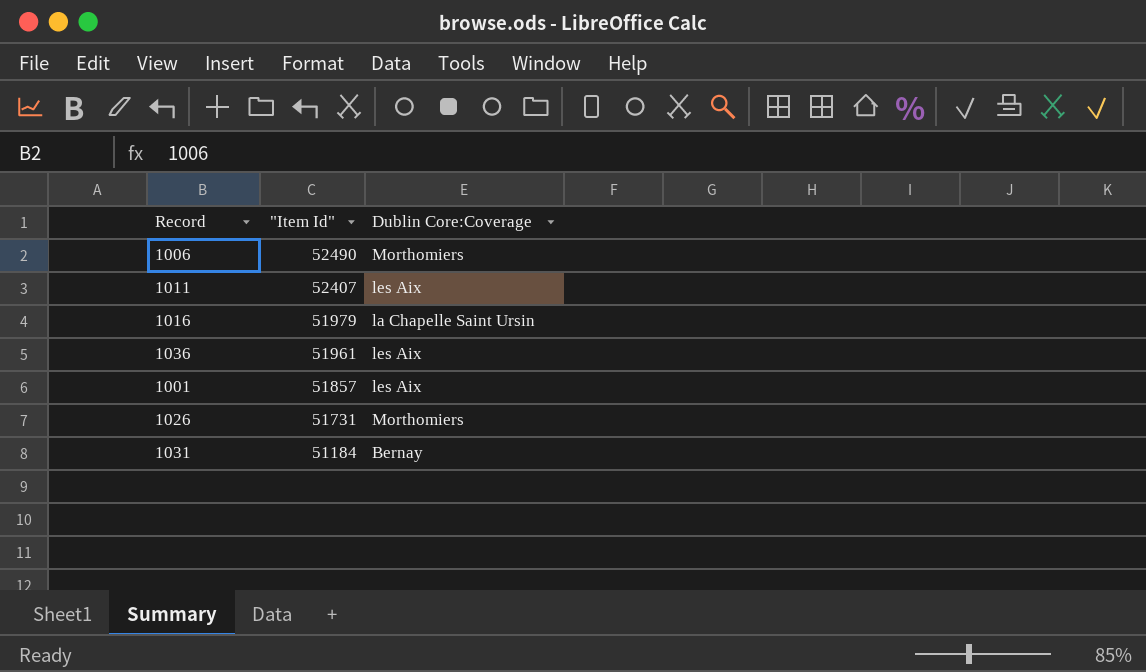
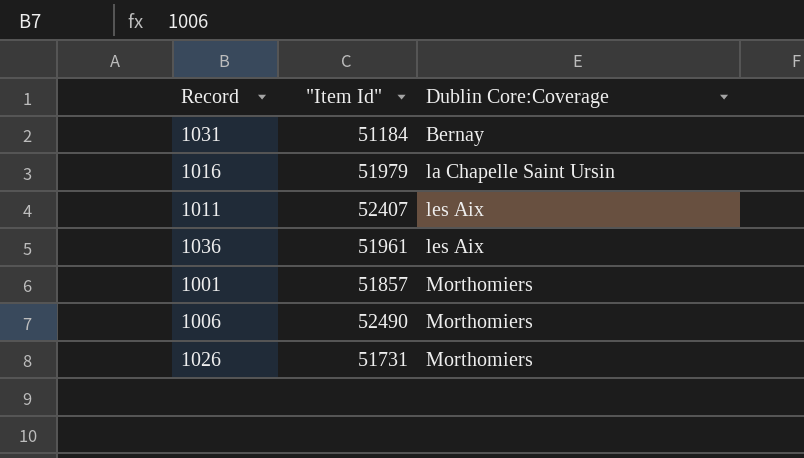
row order: "Item Id" descending -> Dublin Core:Coverage ascending
1001 | Dublin Core:Coverage: les Aix -> Morthomiers

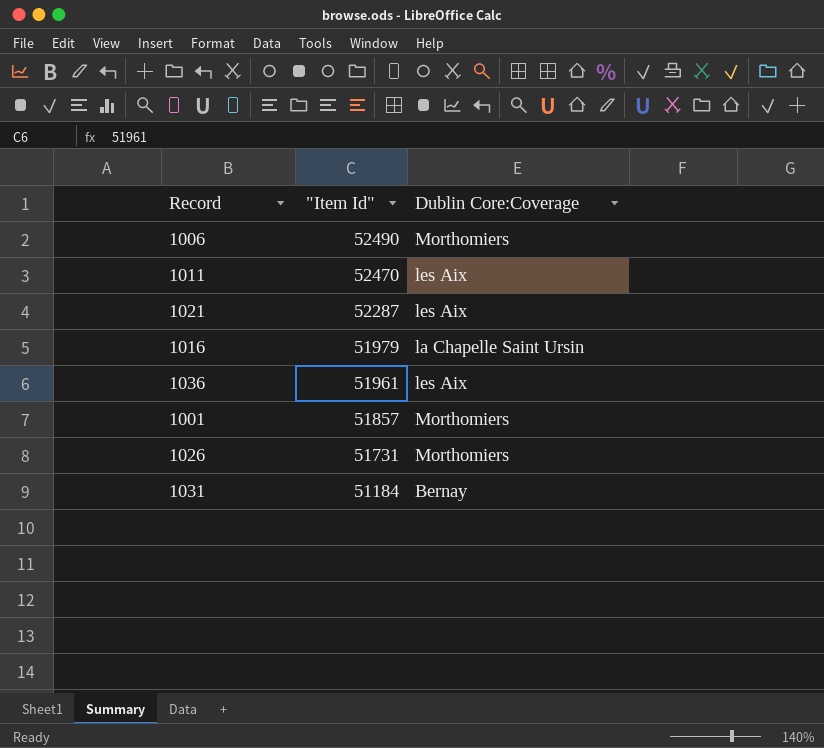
row order: Dublin Core:Coverage ascending -> "Item Id" descending
1011 | "Item Id": 52407 -> 52470
row 1021: none -> 52287 | les Aix

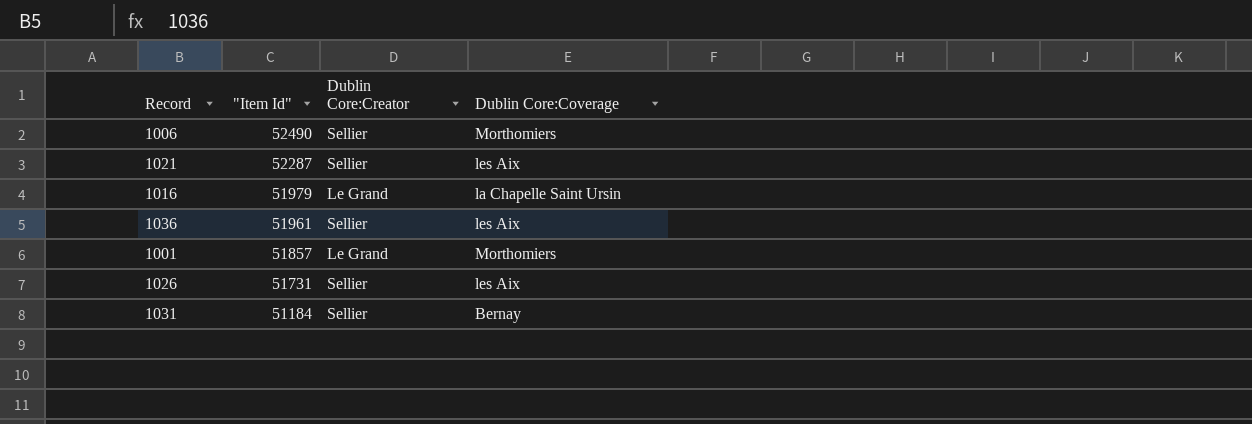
column Dublin Core:Creator | position: none -> 3
row 1011: 52470 | les Aix -> none
1026 | Dublin Core:Coverage: Morthomiers -> les Aix

